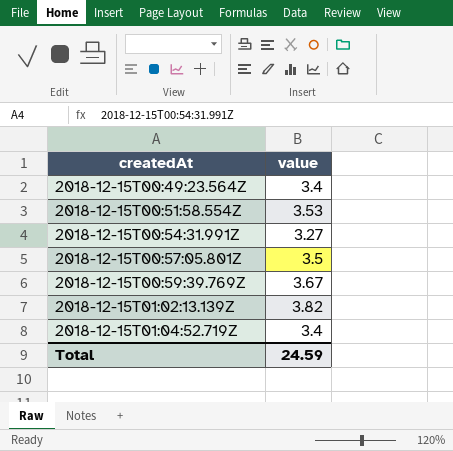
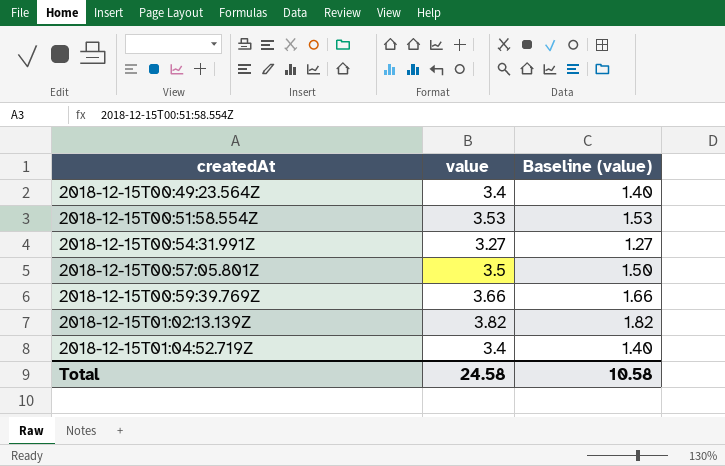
column Baseline (value) | formula: none -> [value] - 2
2018-12-15T00:59:39.769Z | value: 3.67 -> 3.66
Total | value: 24.59 -> 24.58

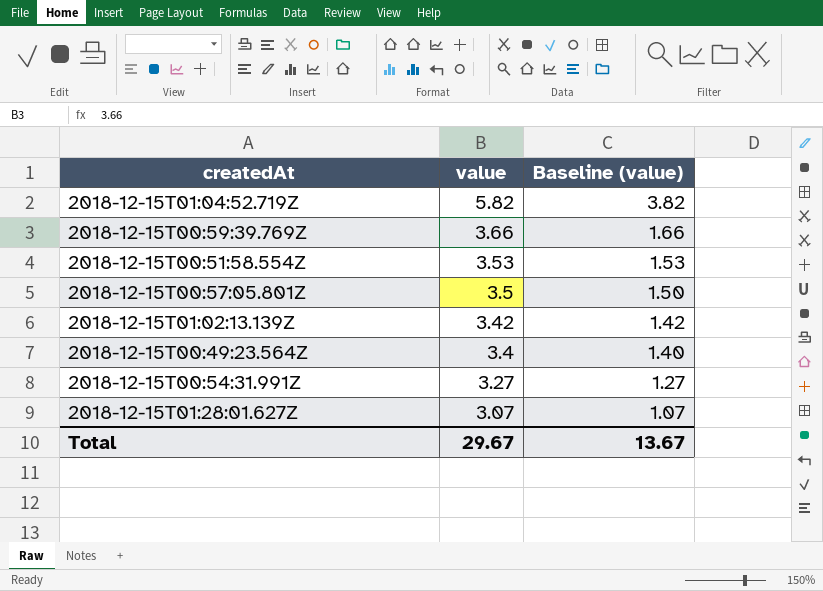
row order: createdAt ascending -> value descending
2018-12-15T01:04:52.719Z | value: 3.4 -> 5.82
2018-12-15T01:04:52.719Z | Baseline (value): 1.40 -> 3.82
2018-12-15T01:02:13.139Z | value: 3.82 -> 3.42
2018-12-15T01:02:13.139Z | Baseline (value): 1.82 -> 1.42
row 2018-12-15T01:28:01.627Z: none -> 3.07 | 1.07
Total | value: 24.58 -> 29.67
Total | Baseline (value): 10.58 -> 13.67

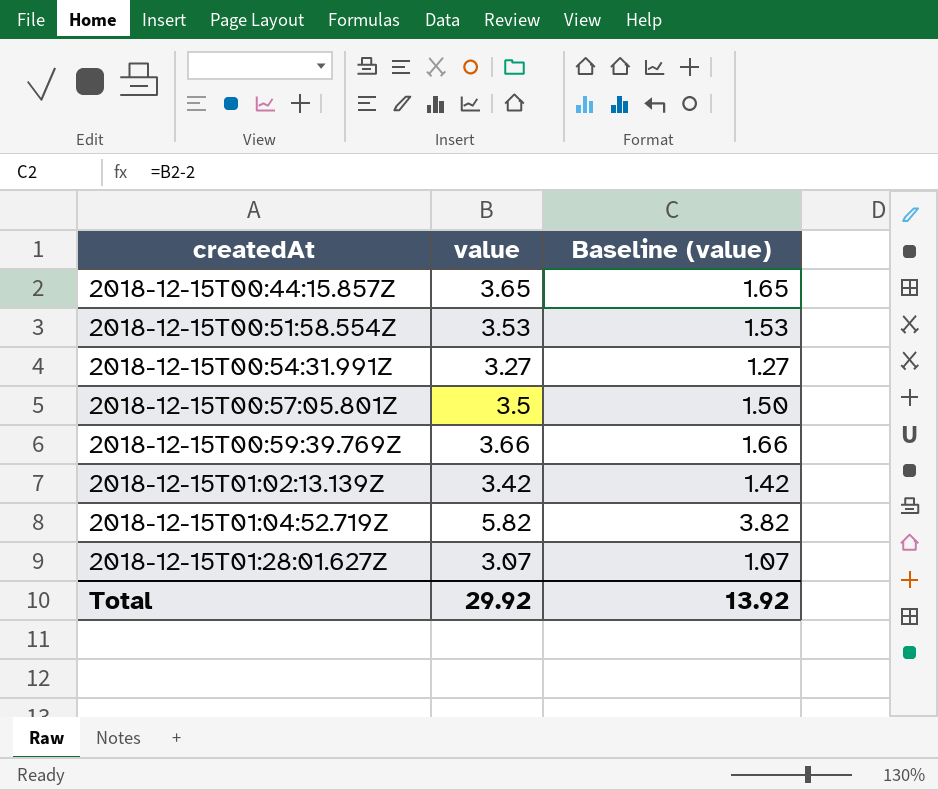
row order: value descending -> createdAt ascending
row 2018-12-15T00:49:23.564Z: 3.4 | 1.40 -> none
row 2018-12-15T00:44:15.857Z: none -> 3.65 | 1.65
Total | value: 29.67 -> 29.92
Total | Baseline (value): 13.67 -> 13.92

